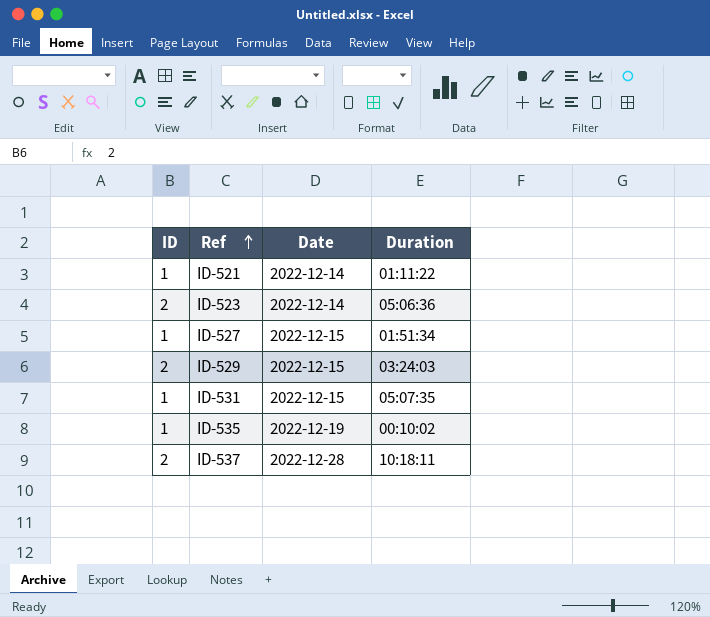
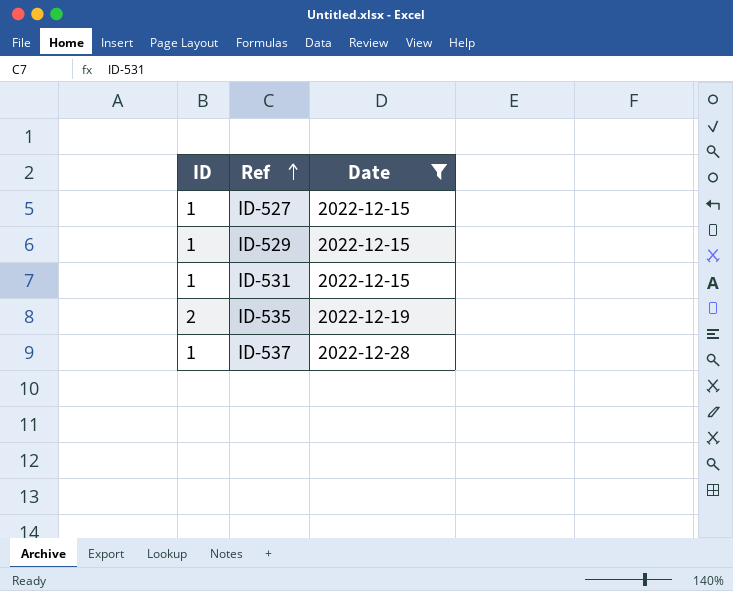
filter: none -> Date != 2022-12-14
column Duration | position: 4 -> none
ID-529 | ID: 2 -> 1
ID-535 | ID: 1 -> 2
ID-537 | ID: 2 -> 1

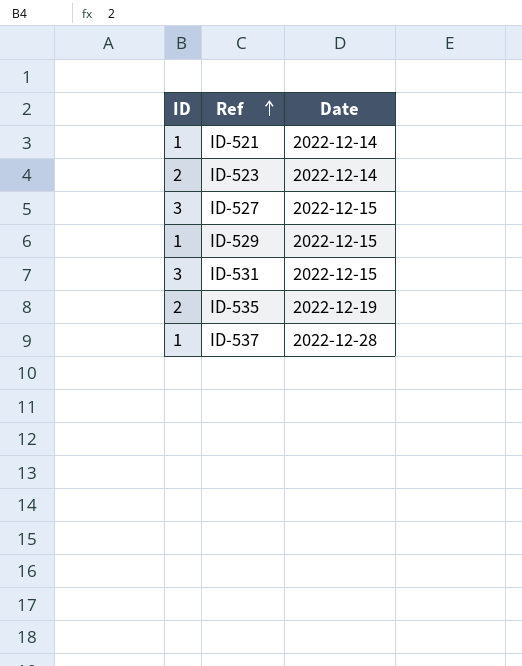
filter: Date != 2022-12-14 -> none
ID-527 | ID: 1 -> 3
ID-531 | ID: 1 -> 3

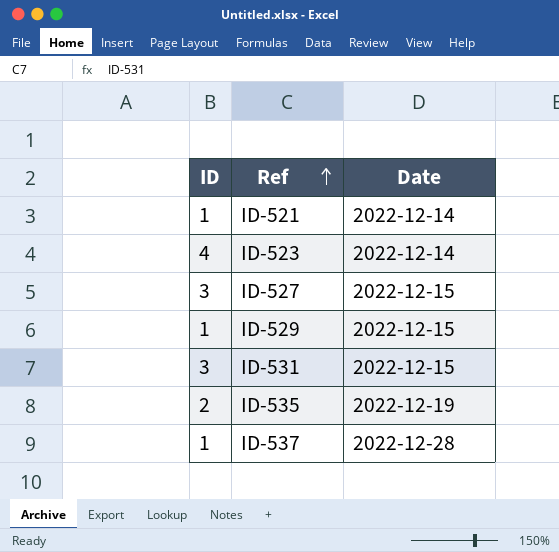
ID-523 | ID: 2 -> 4

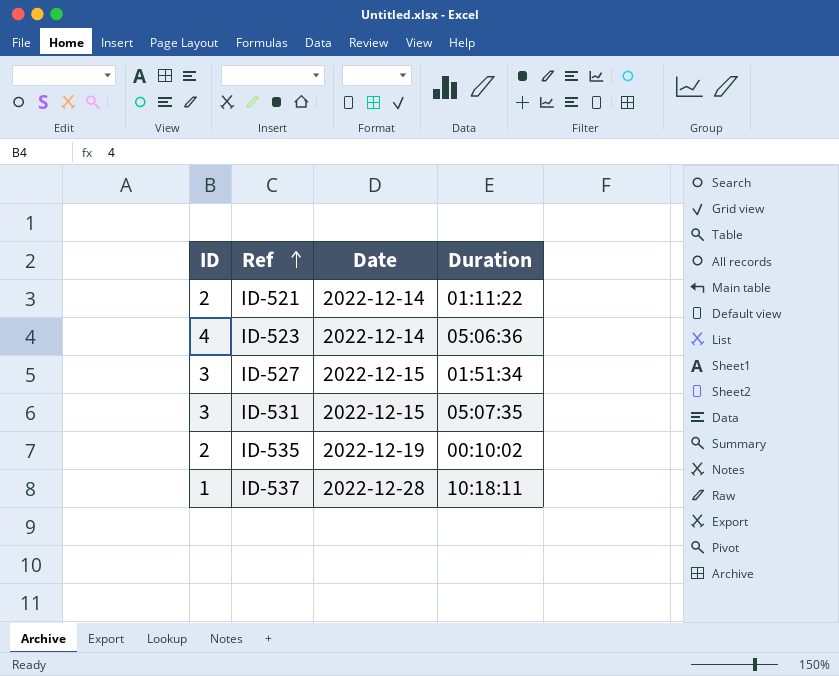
column Duration | position: none -> 4
row ID-529: 1 | 2022-12-15 -> none
ID-521 | ID: 1 -> 2

